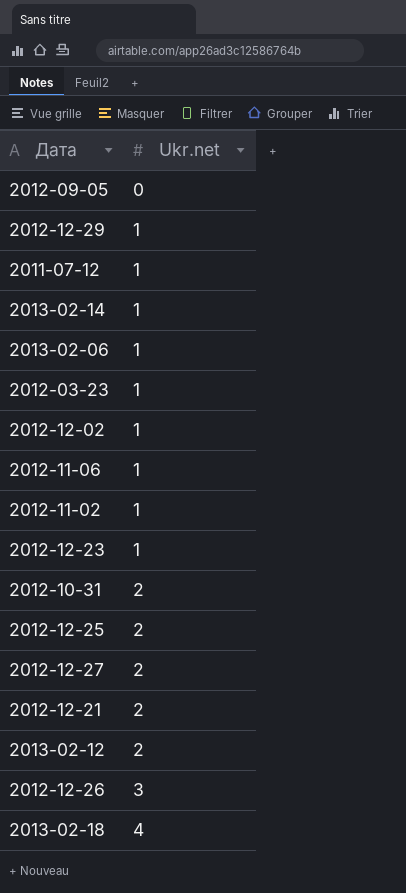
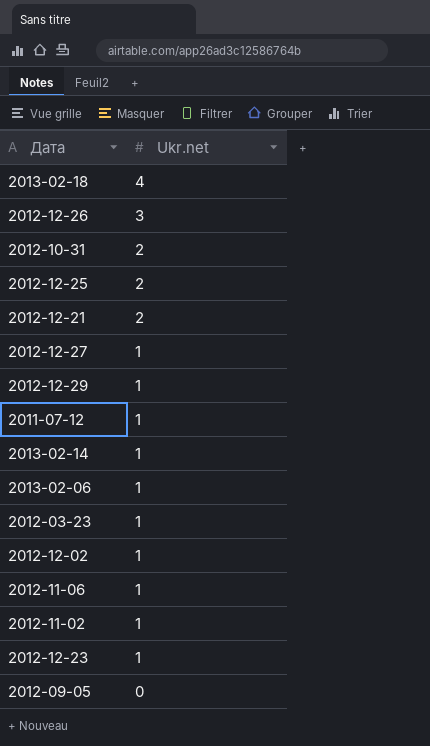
row order: Ukr.net ascending -> Ukr.net descending
row 2013-02-12: 2 -> none
2012-12-27 | Ukr.net: 2 -> 1

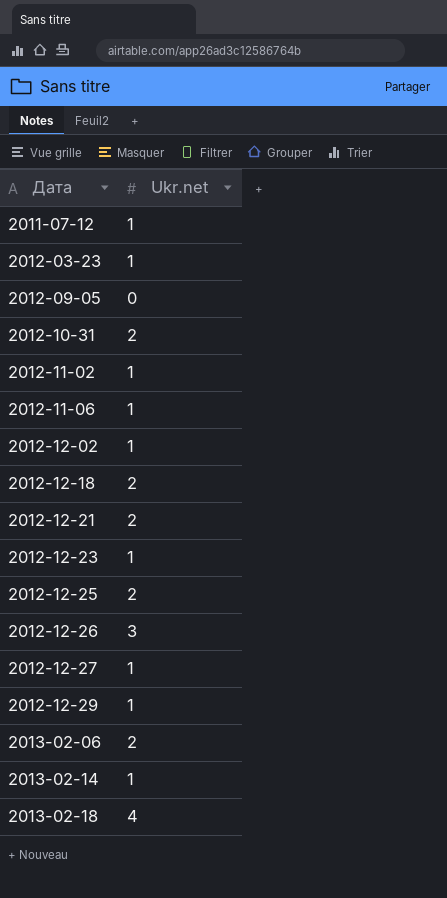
row order: Ukr.net descending -> Дата ascending
row 2012-12-18: none -> 2
2013-02-06 | Ukr.net: 1 -> 2

